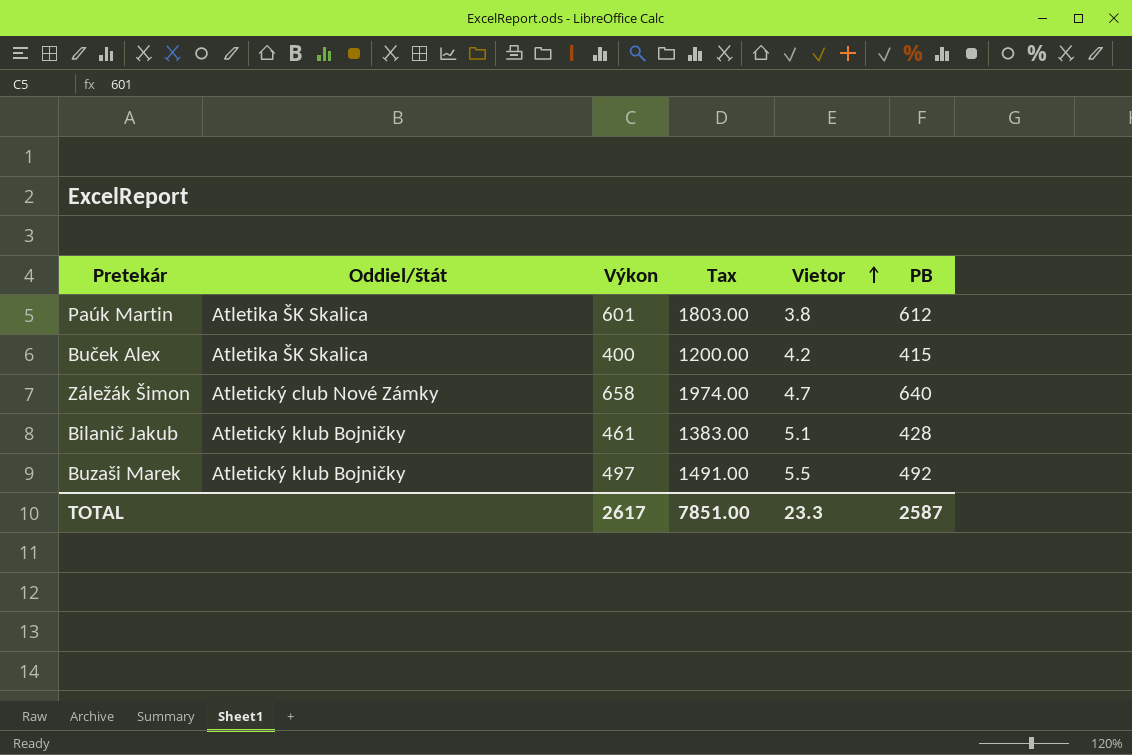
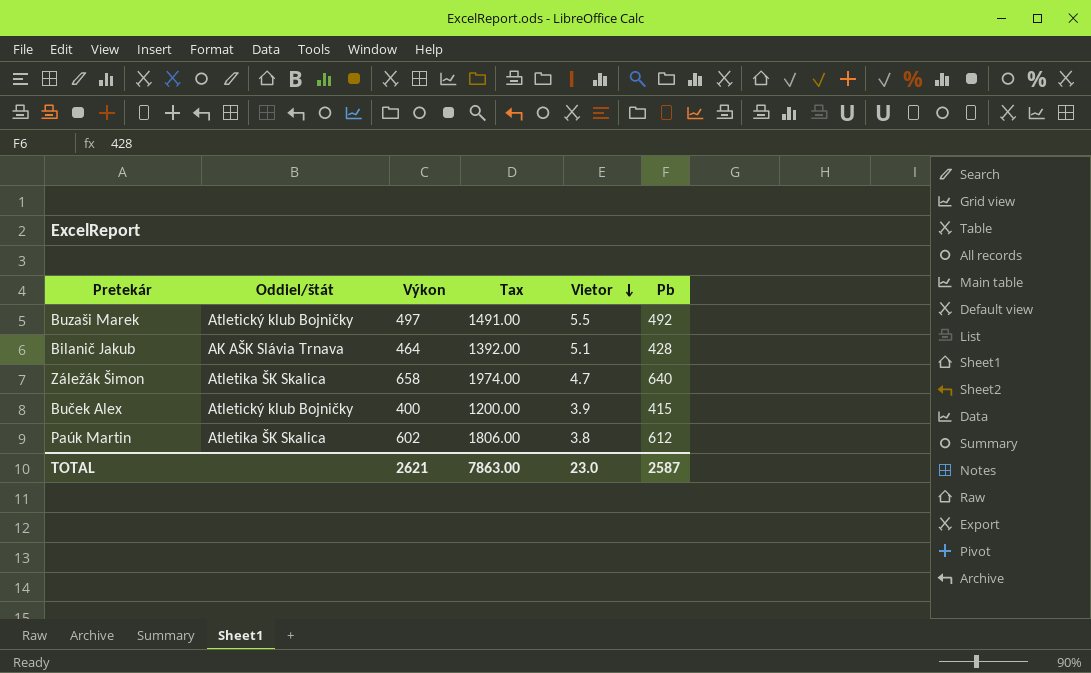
row order: Vietor ascending -> Vietor descending
column name: PB -> Pb
Bilanič Jakub | Oddiel/štát: Atletický klub Bojničky -> AK AŠK Slávia Trnava
Bilanič Jakub | Výkon: 461 -> 464
Bilanič Jakub | Tax: 1383.00 -> 1392.00
Záležák Šimon | Oddiel/štát: Atletický club Nové Zámky -> Atletika ŠK Skalica
Buček Alex | Oddiel/štát: Atletika ŠK Skalica -> Atletický klub Bojničky
Buček Alex | Vietor: 4.2 -> 3.9
Paúk Martin | Výkon: 601 -> 602
Paúk Martin | Tax: 1803.00 -> 1806.00
TOTAL | Výkon: 2617 -> 2621
TOTAL | Tax: 7851.00 -> 7863.00
TOTAL | Vietor: 23.3 -> 23.0

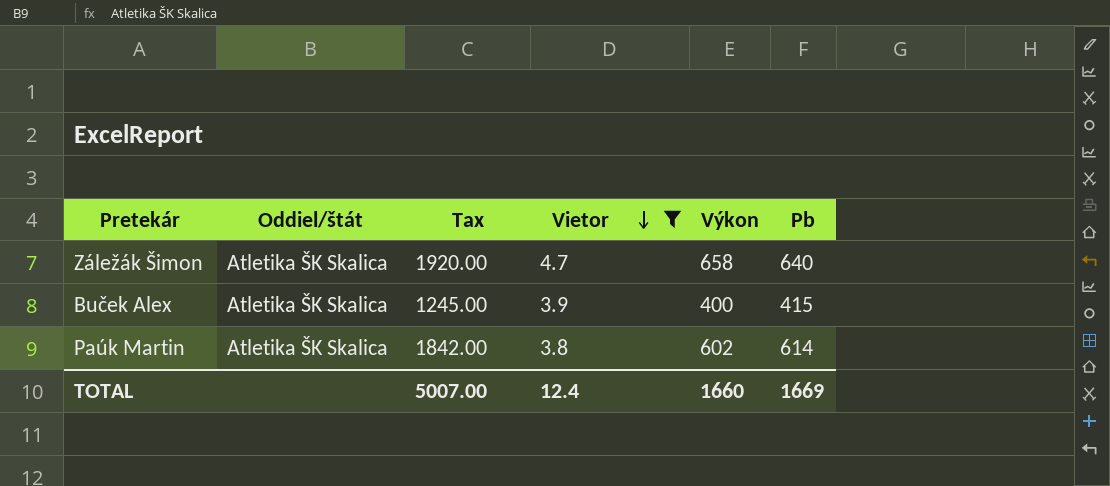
filter: none -> Vietor <= 4.7
column Tax | formula: [Výkon] * 3 -> [Pb] * 3
column Výkon | position: 3 -> 5
Buček Alex | Oddiel/štát: Atletický klub Bojničky -> Atletika ŠK Skalica
Paúk Martin | Pb: 612 -> 614
TOTAL | Tax: 7863.00 -> 5007.00
TOTAL | Vietor: 23.0 -> 12.4
TOTAL | Výkon: 2621 -> 1660
TOTAL | Pb: 2587 -> 1669

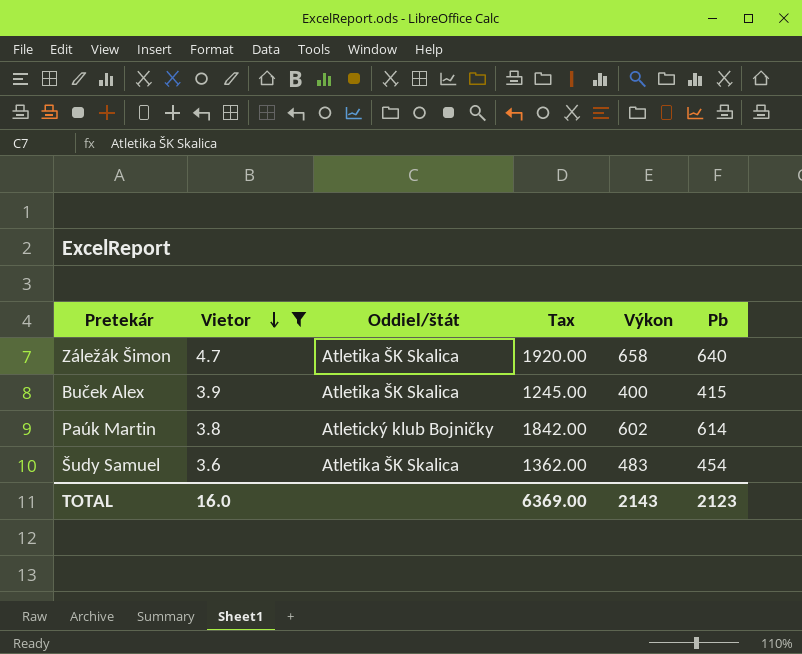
column Vietor | position: 4 -> 2
Paúk Martin | Oddiel/štát: Atletika ŠK Skalica -> Atletický klub Bojničky
row Šudy Samuel: none -> 3.6 | Atletika ŠK Skalica | 1362.00 | 483 | 454
TOTAL | Vietor: 12.4 -> 16.0
TOTAL | Tax: 5007.00 -> 6369.00
TOTAL | Výkon: 1660 -> 2143
TOTAL | Pb: 1669 -> 2123

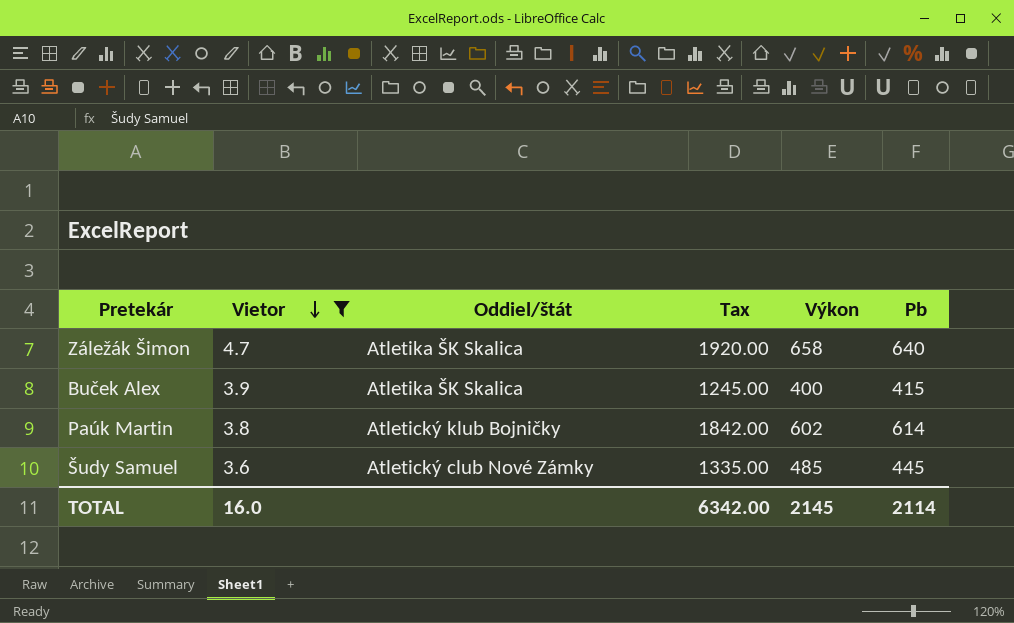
Šudy Samuel | Oddiel/štát: Atletika ŠK Skalica -> Atletický club Nové Zámky
Šudy Samuel | Tax: 1362.00 -> 1335.00
Šudy Samuel | Výkon: 483 -> 485
Šudy Samuel | Pb: 454 -> 445
TOTAL | Tax: 6369.00 -> 6342.00
TOTAL | Výkon: 2143 -> 2145
TOTAL | Pb: 2123 -> 2114

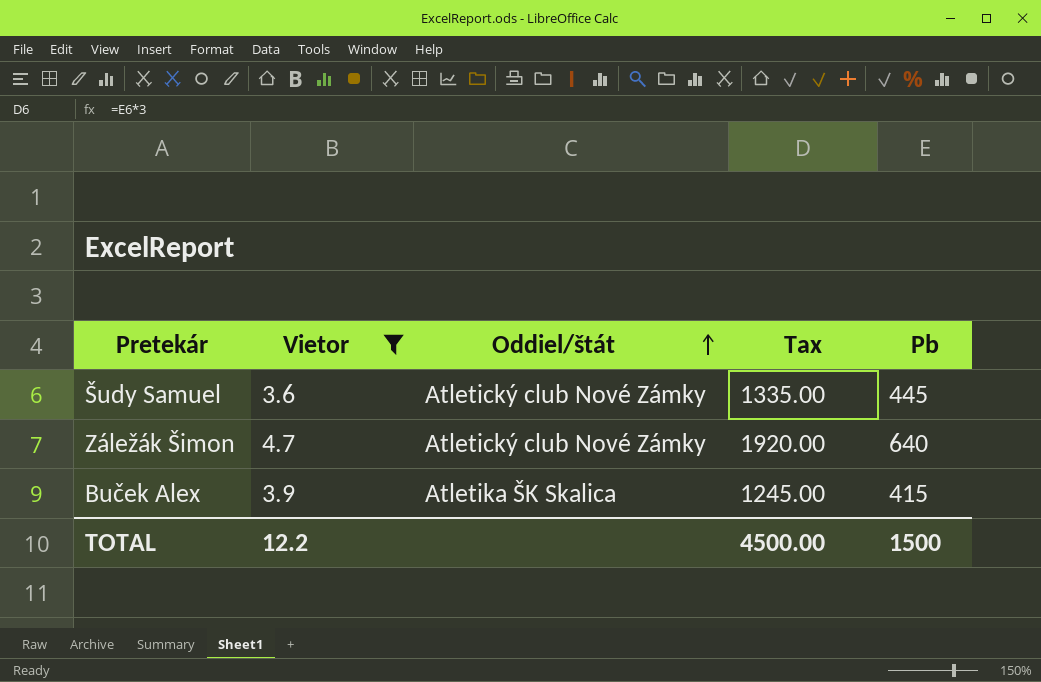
row order: Vietor descending -> Oddiel/štát ascending
column Výkon | position: 5 -> none
row Paúk Martin: 3.8 | Atletický klub Bojničky | 1842.00 | 602 | 614 -> none
Záležák Šimon | Oddiel/štát: Atletika ŠK Skalica -> Atletický club Nové Zámky
TOTAL | Vietor: 16.0 -> 12.2
TOTAL | Tax: 6342.00 -> 4500.00
TOTAL | Pb: 2114 -> 1500

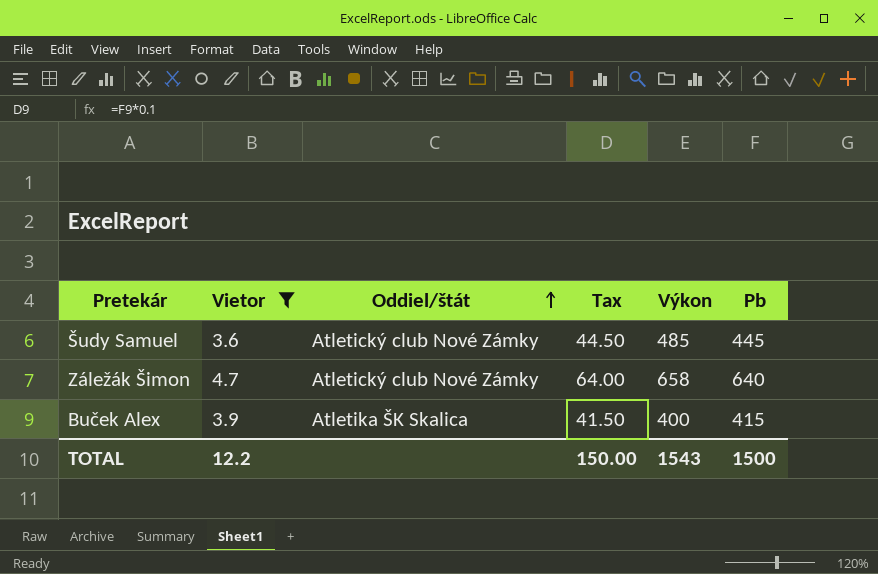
column Tax | formula: [Pb] * 3 -> [Pb] * 0.1
column Výkon | position: none -> 5
TOTAL | Tax: 4500.00 -> 150.00

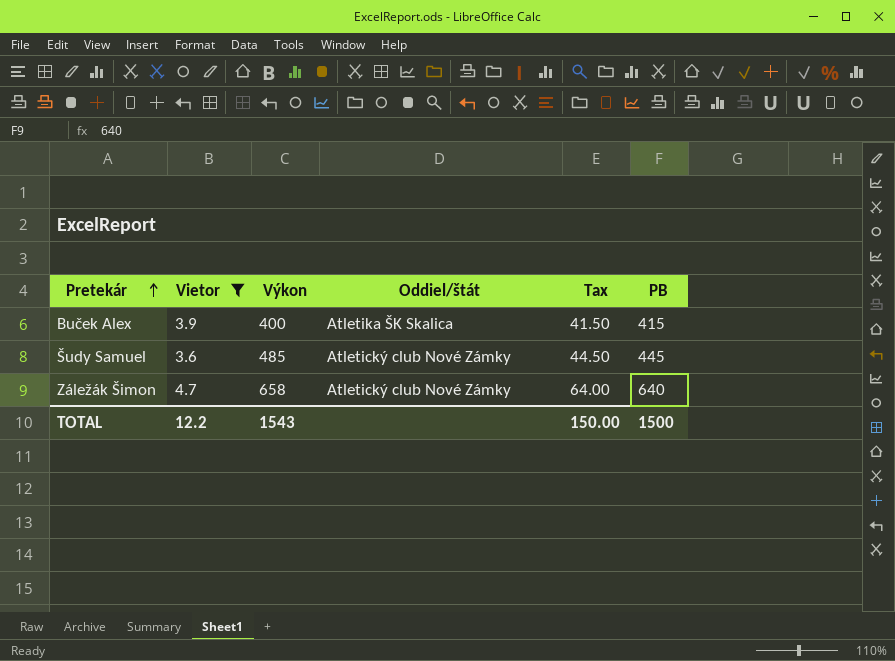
row order: Oddiel/štát ascending -> Pretekár ascending
column Výkon | position: 5 -> 3
column name: Pb -> PB

